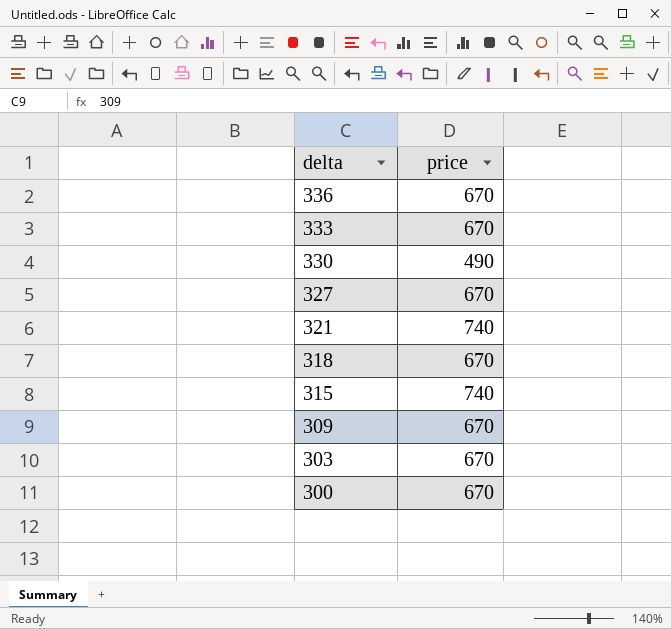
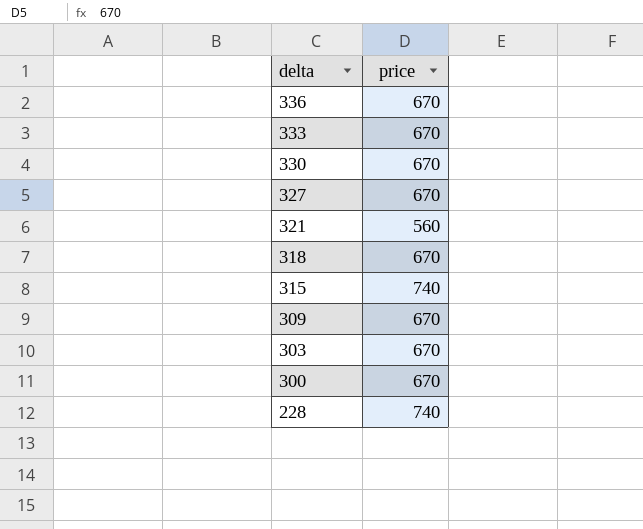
330 | price: 490 -> 670
321 | price: 740 -> 560
row 228: none -> 740

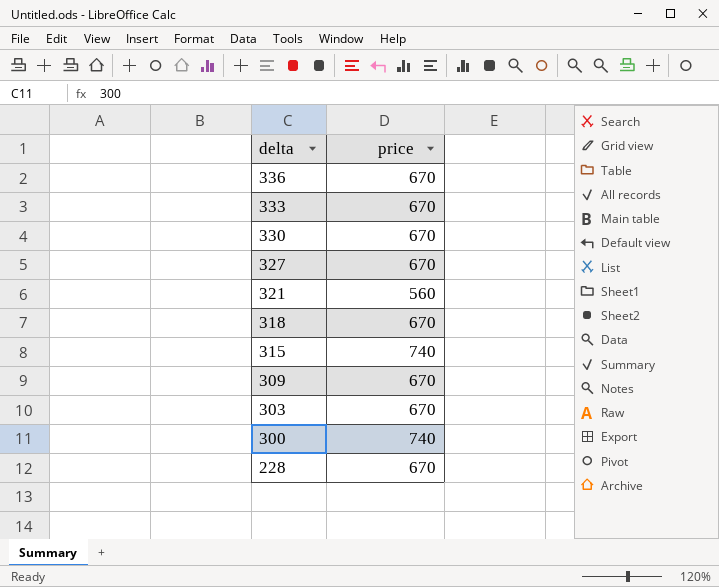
300 | price: 670 -> 740
228 | price: 740 -> 670

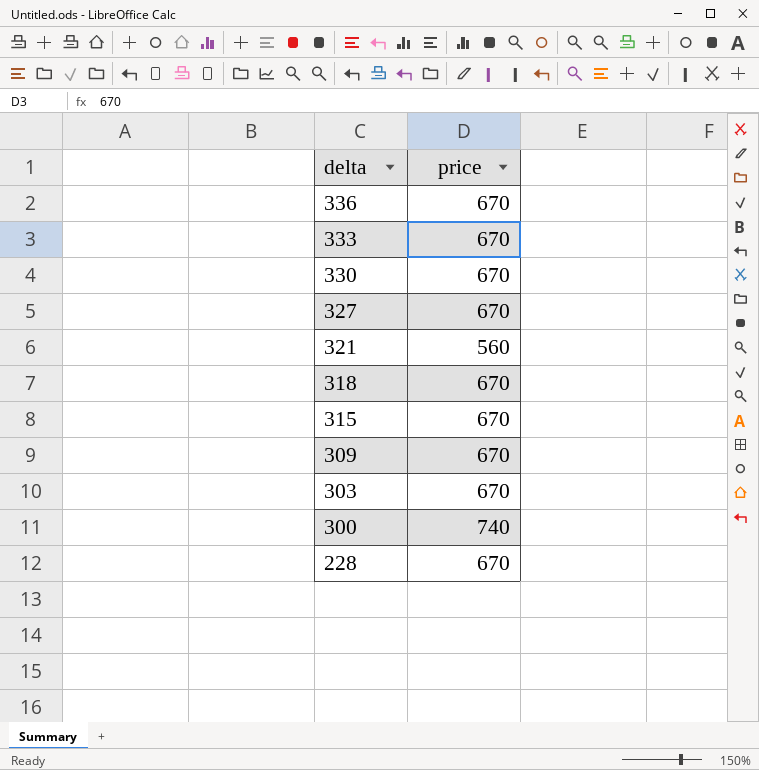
315 | price: 740 -> 670

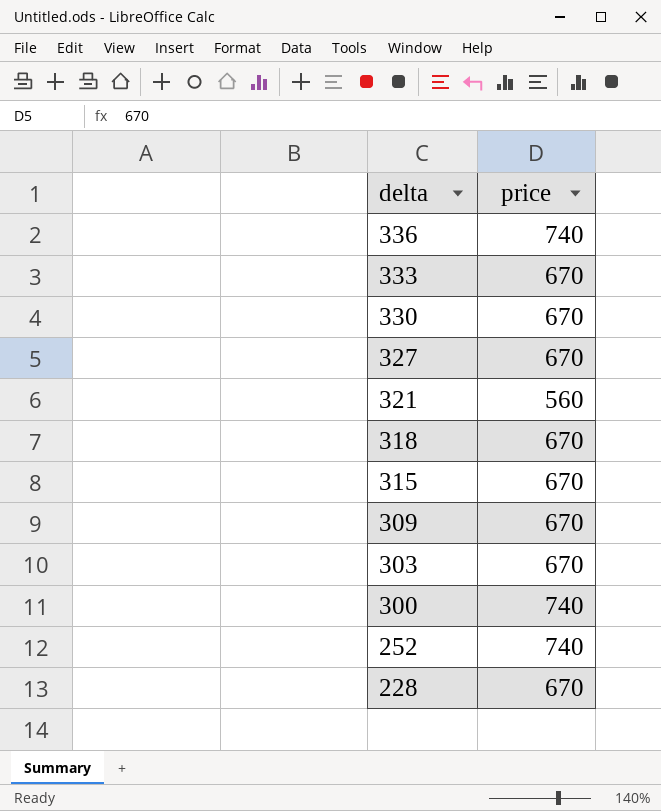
336 | price: 670 -> 740
row 252: none -> 740

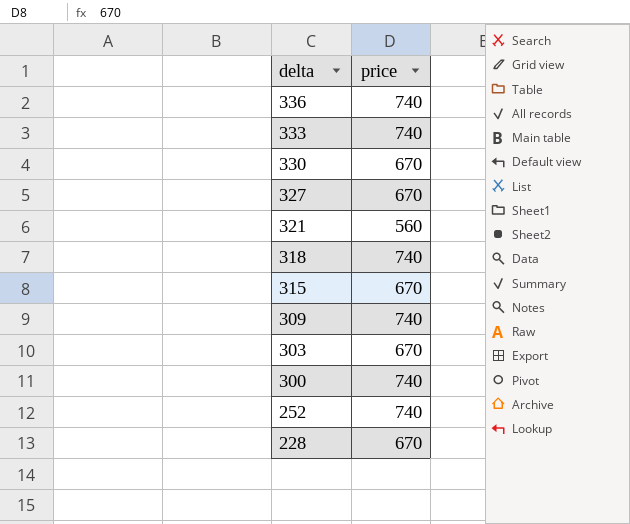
333 | price: 670 -> 740
318 | price: 670 -> 740
309 | price: 670 -> 740

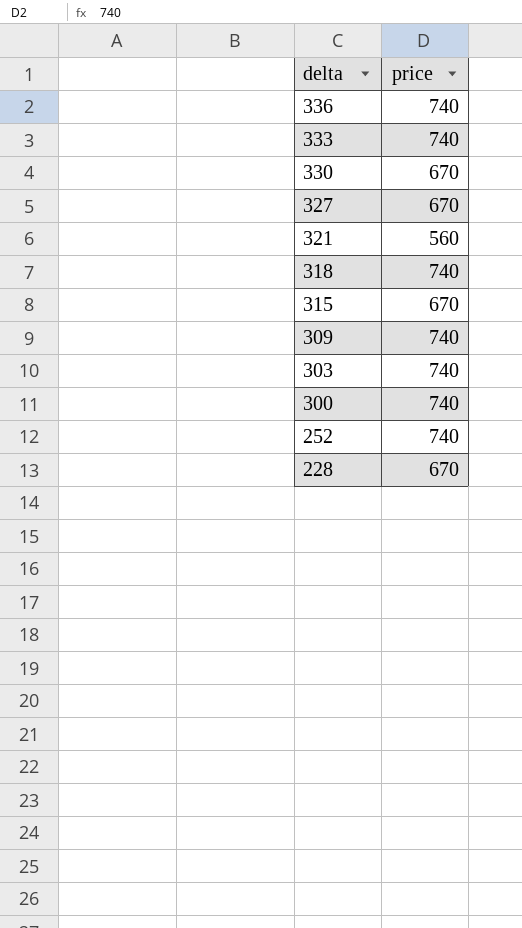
303 | price: 670 -> 740

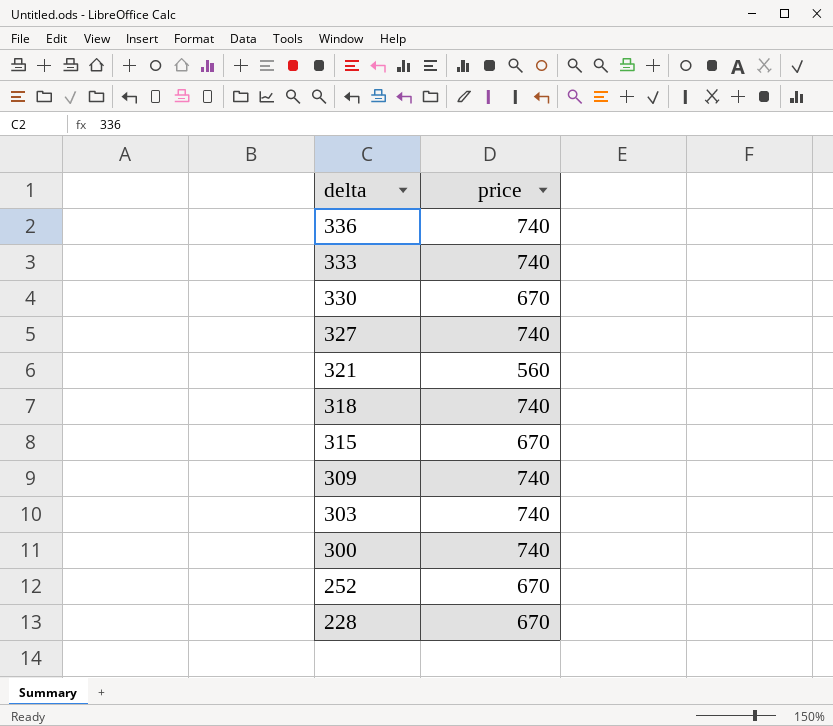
327 | price: 670 -> 740
252 | price: 740 -> 670

